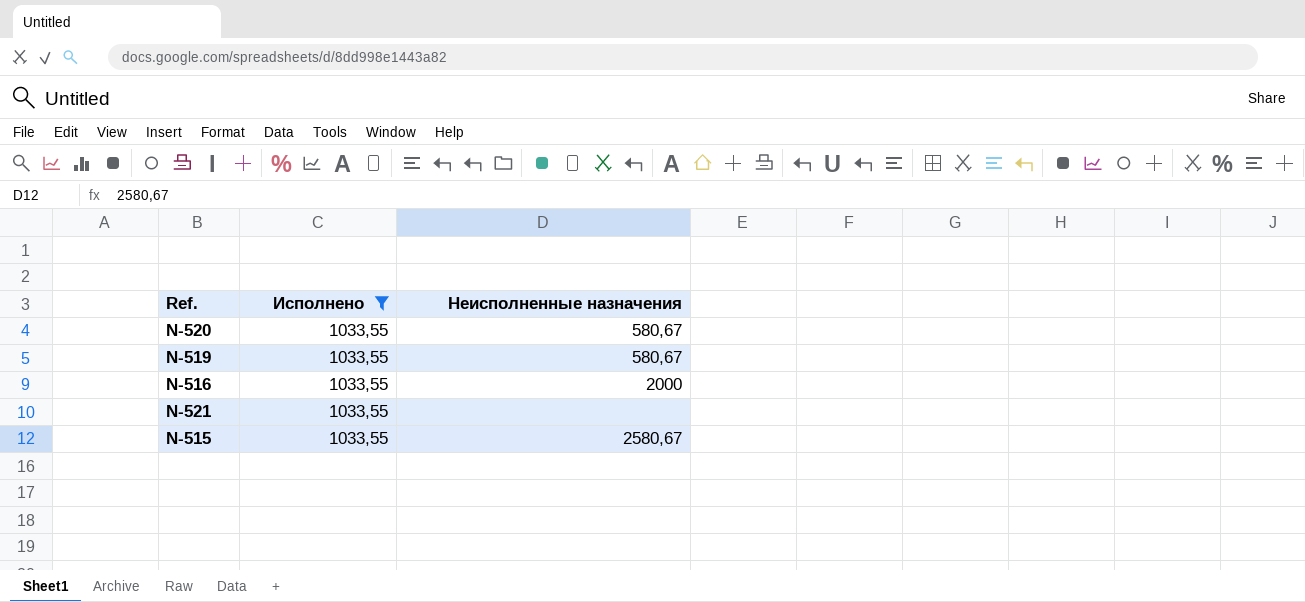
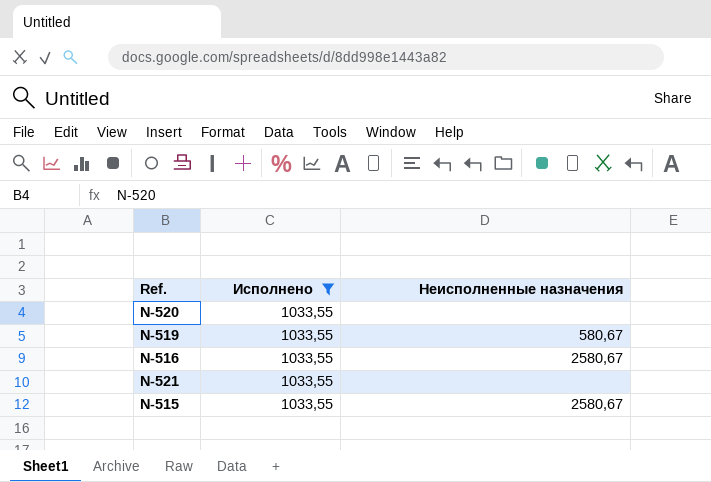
N-520 | Неисполненные назначения: 580,67 -> none
N-516 | Неисполненные назначения: 2000 -> 2580,67

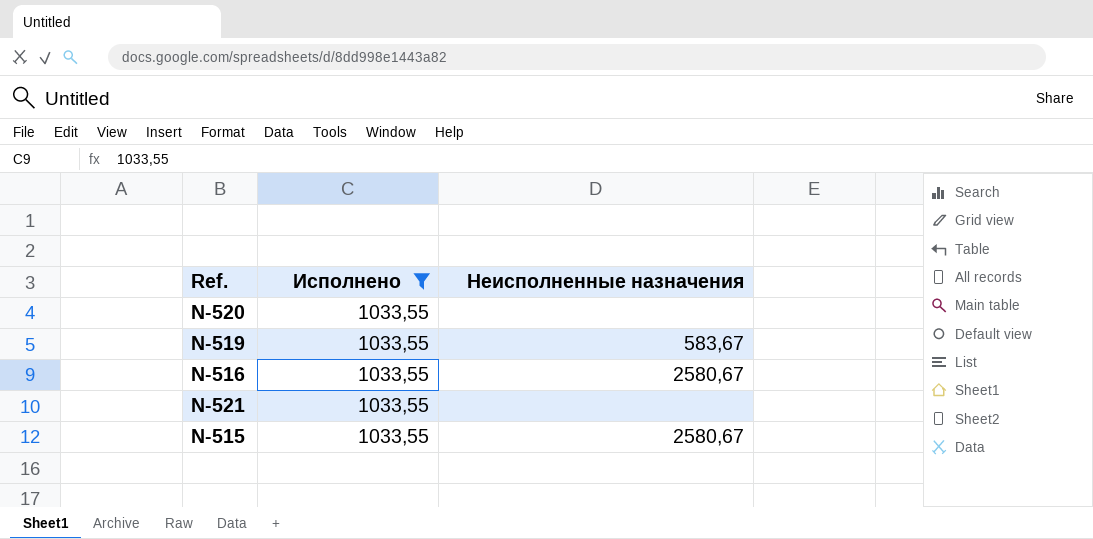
N-519 | Неисполненные назначения: 580,67 -> 583,67

